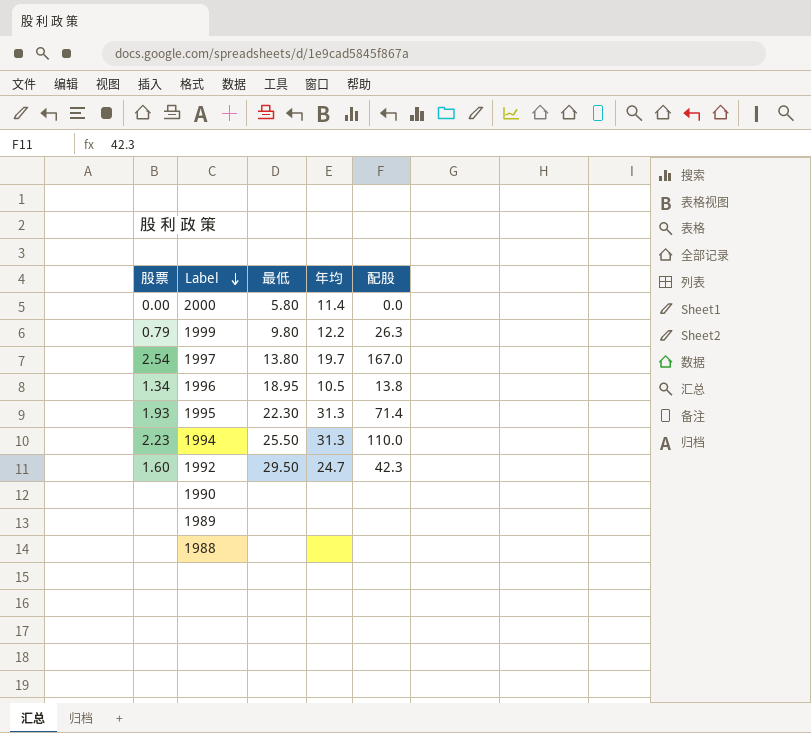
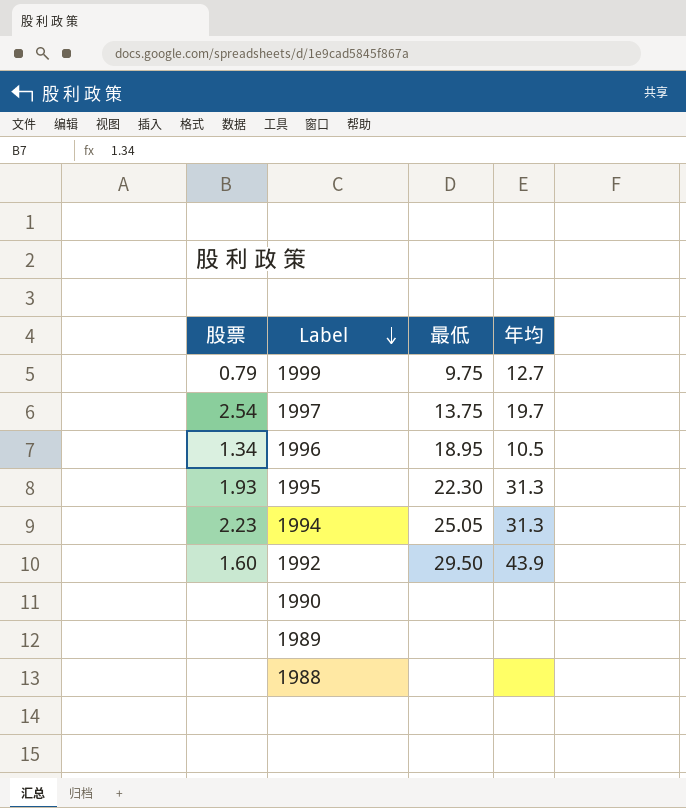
column 配股 | position: 5 -> none
row 2000: 0.00 | 5.80 | 11.4 | 0.0 -> none
1999 | 最低: 9.80 -> 9.75
1999 | 年均: 12.2 -> 12.7
1997 | 最低: 13.80 -> 13.75
1994 | 最低: 25.50 -> 25.05
1992 | 年均: 24.7 -> 43.9

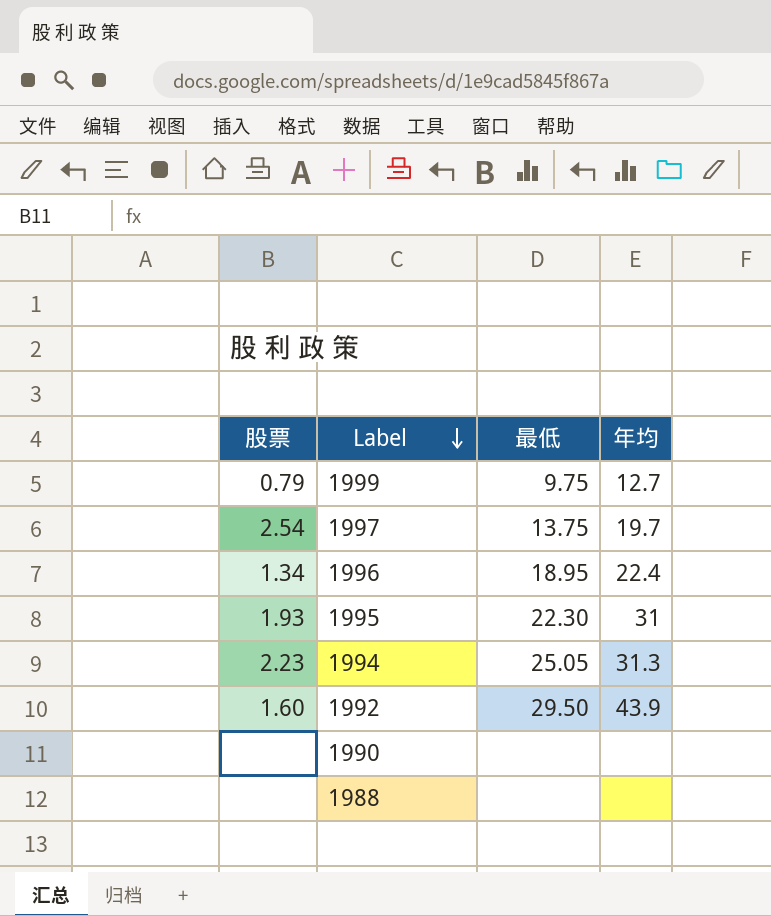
row 1989: none | none | none -> none
1996 | 年均: 10.5 -> 22.4
1995 | 年均: 31.3 -> 31

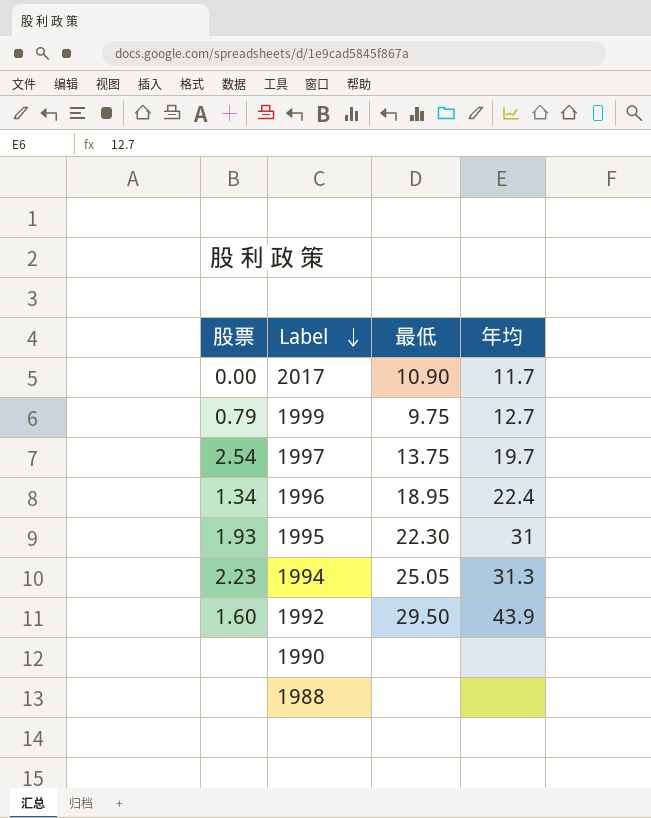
row 2017: none -> 0.00 | 10.90 | 11.7

